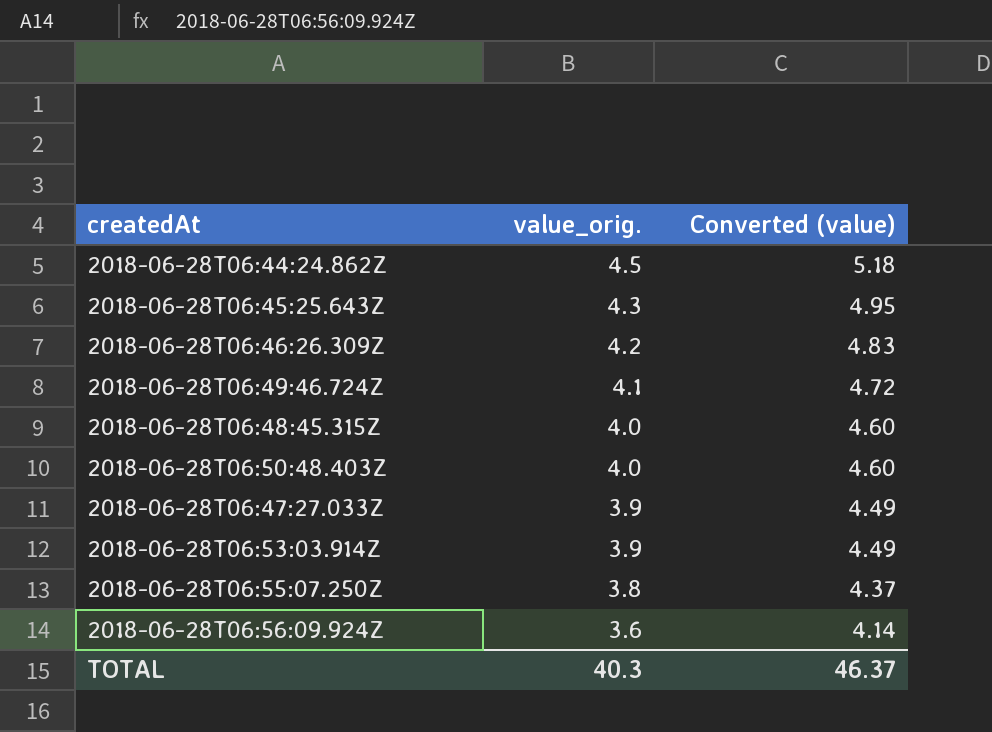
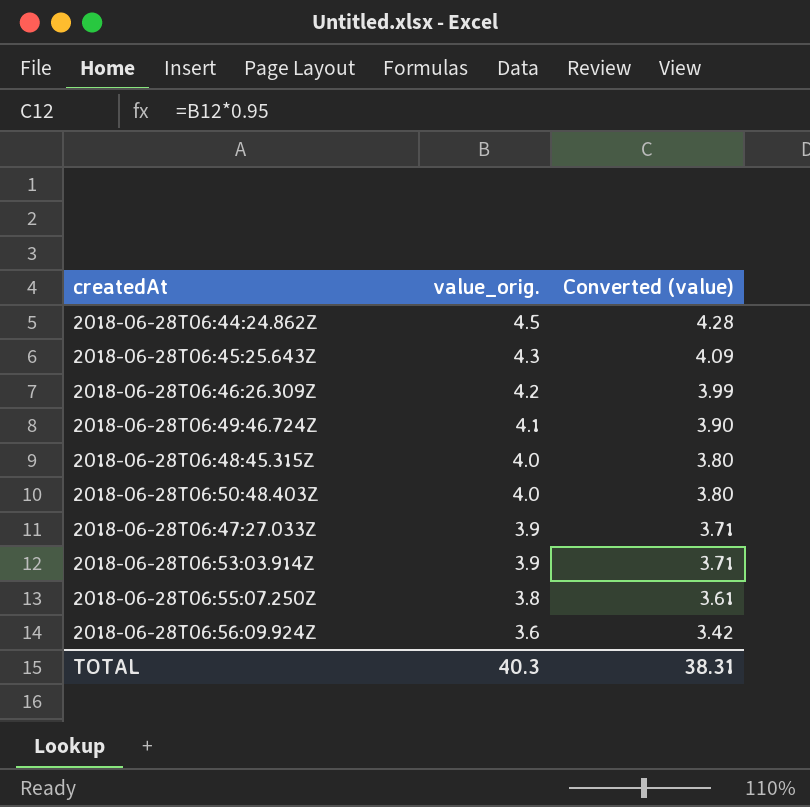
column Converted (value) | formula: [value_orig.] * 1.15 -> [value_orig.] * 0.95
TOTAL | Converted (value): 46.37 -> 38.31

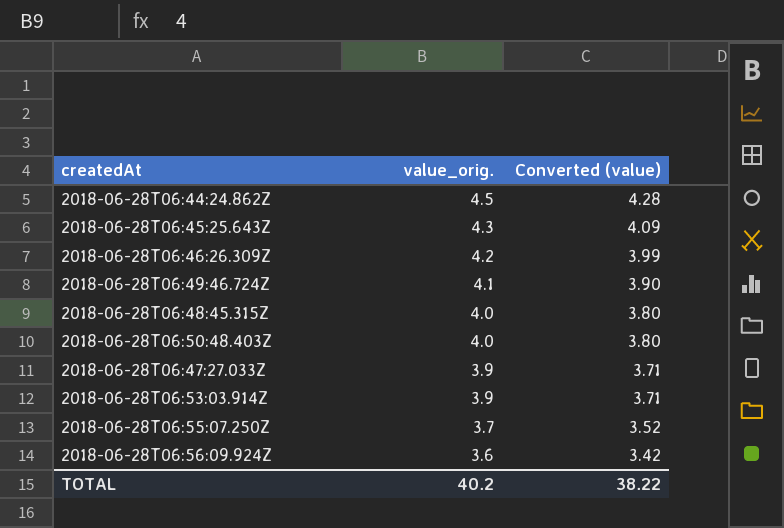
2018-06-28T06:55:07.250Z | value_orig.: 3.8 -> 3.7
2018-06-28T06:55:07.250Z | Converted (value): 3.61 -> 3.52
TOTAL | value_orig.: 40.3 -> 40.2
TOTAL | Converted (value): 38.31 -> 38.22

